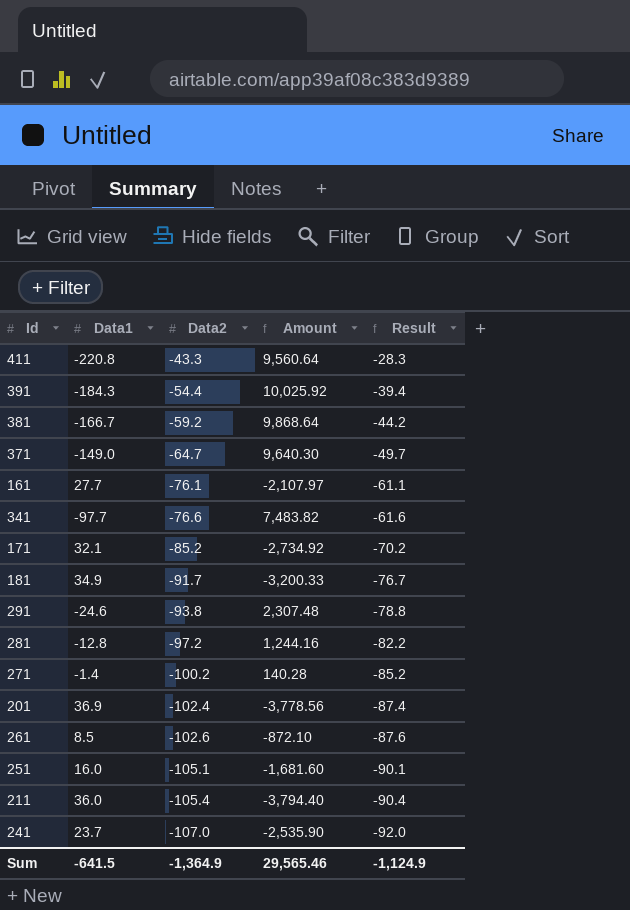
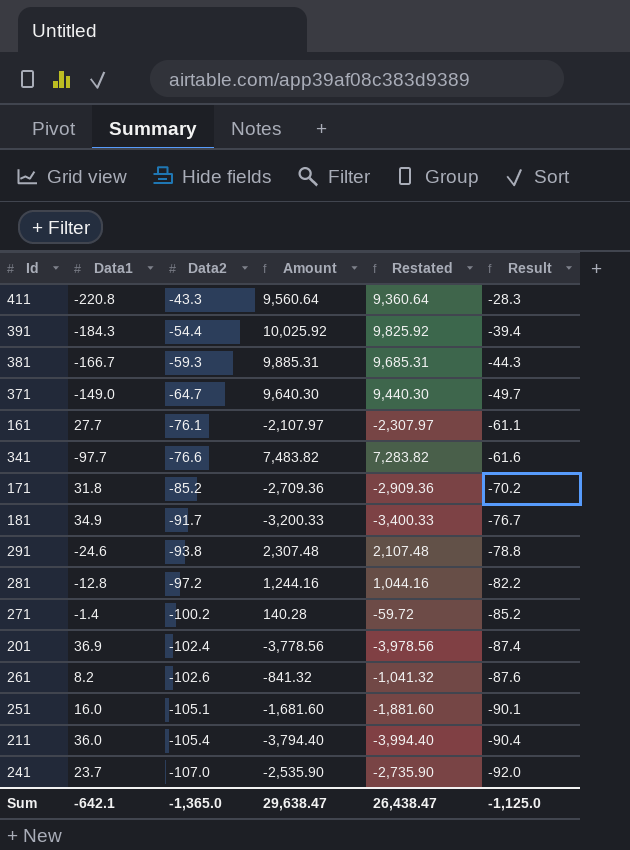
column Restated | formula: none -> [Amount] - 200
381 | Data2: -59.2 -> -59.3
381 | Amount: 9,868.64 -> 9,885.31
381 | Result: -44.2 -> -44.3
171 | Data1: 32.1 -> 31.8
171 | Amount: -2,734.92 -> -2,709.36
261 | Data1: 8.5 -> 8.2
261 | Amount: -872.10 -> -841.32
Sum | Data1: -641.5 -> -642.1
Sum | Data2: -1,364.9 -> -1,365.0
Sum | Amount: 29,565.46 -> 29,638.47
Sum | Result: -1,124.9 -> -1,125.0

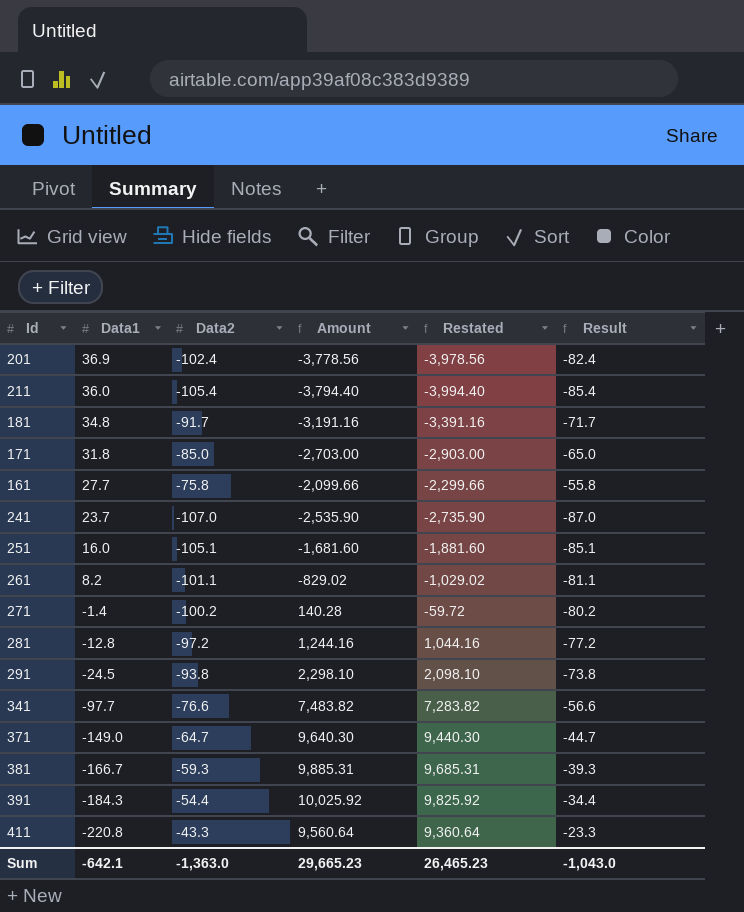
row order: Data2 descending -> Data1 descending
column Result | formula: [Data2] + 15 -> [Data2] + 20
181 | Data1: 34.9 -> 34.8
181 | Amount: -3,200.33 -> -3,191.16
181 | Restated: -3,400.33 -> -3,391.16
171 | Data2: -85.2 -> -85.0
171 | Amount: -2,709.36 -> -2,703.00
171 | Restated: -2,909.36 -> -2,903.00
161 | Data2: -76.1 -> -75.8
161 | Amount: -2,107.97 -> -2,099.66
161 | Restated: -2,307.97 -> -2,299.66
261 | Data2: -102.6 -> -101.1
261 | Amount: -841.32 -> -829.02
261 | Restated: -1,041.32 -> -1,029.02
291 | Data1: -24.6 -> -24.5
291 | Amount: 2,307.48 -> 2,298.10
291 | Restated: 2,107.48 -> 2,098.10
Sum | Data2: -1,365.0 -> -1,363.0
Sum | Amount: 29,638.47 -> 29,665.23
Sum | Restated: 26,438.47 -> 26,465.23
Sum | Result: -1,125.0 -> -1,043.0

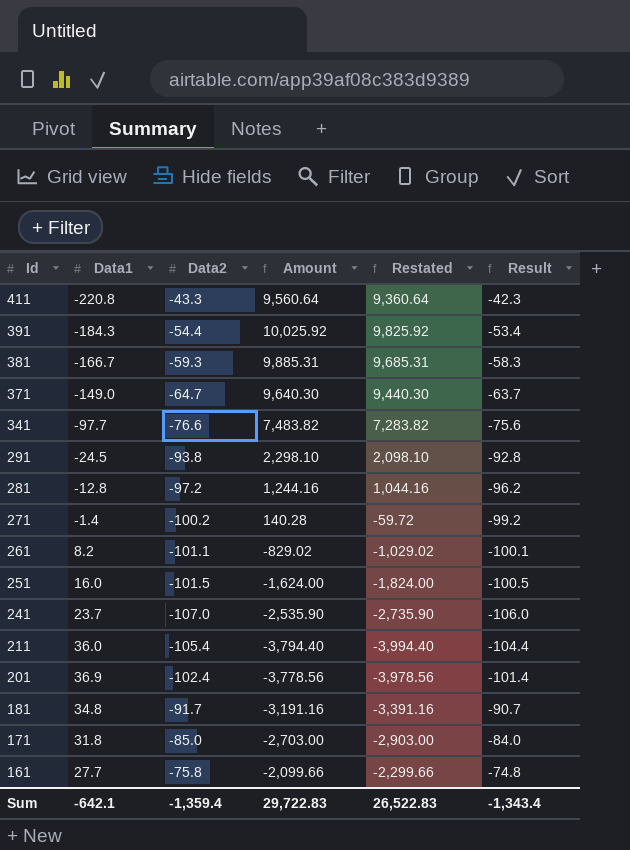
row order: Data1 descending -> Id descending
column Result | formula: [Data2] + 20 -> [Data2] + 1
251 | Data2: -105.1 -> -101.5
251 | Amount: -1,681.60 -> -1,624.00
251 | Restated: -1,881.60 -> -1,824.00
Sum | Data2: -1,363.0 -> -1,359.4
Sum | Amount: 29,665.23 -> 29,722.83
Sum | Restated: 26,465.23 -> 26,522.83
Sum | Result: -1,043.0 -> -1,343.4

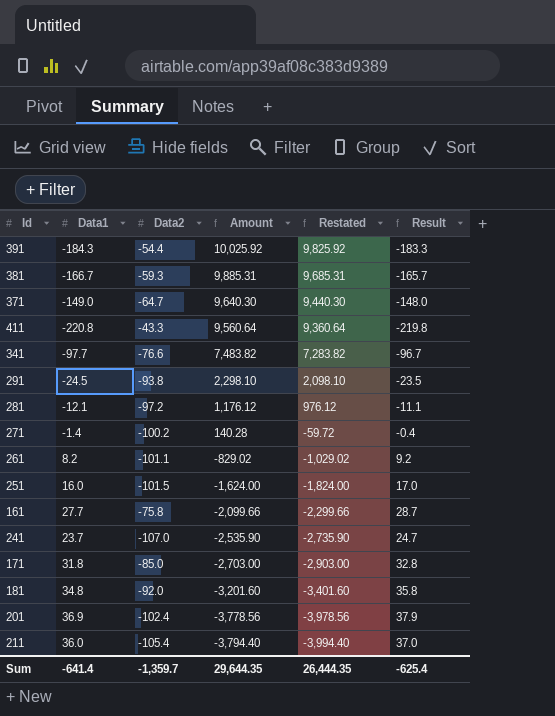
row order: Id descending -> Amount descending
column Result | formula: [Data2] + 1 -> [Data1] + 1
281 | Data1: -12.8 -> -12.1
281 | Amount: 1,244.16 -> 1,176.12
281 | Restated: 1,044.16 -> 976.12
181 | Data2: -91.7 -> -92.0
181 | Amount: -3,191.16 -> -3,201.60
181 | Restated: -3,391.16 -> -3,401.60
Sum | Data1: -642.1 -> -641.4
Sum | Data2: -1,359.4 -> -1,359.7
Sum | Amount: 29,722.83 -> 29,644.35
Sum | Restated: 26,522.83 -> 26,444.35
Sum | Result: -1,343.4 -> -625.4

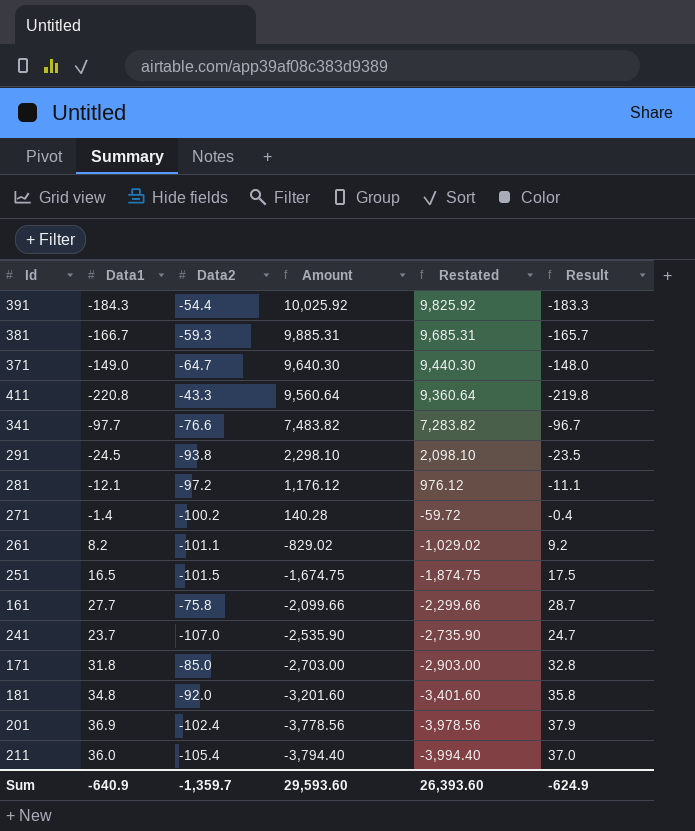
251 | Data1: 16.0 -> 16.5
251 | Amount: -1,624.00 -> -1,674.75
251 | Restated: -1,824.00 -> -1,874.75
251 | Result: 17.0 -> 17.5
Sum | Data1: -641.4 -> -640.9
Sum | Amount: 29,644.35 -> 29,593.60
Sum | Restated: 26,444.35 -> 26,393.60
Sum | Result: -625.4 -> -624.9

